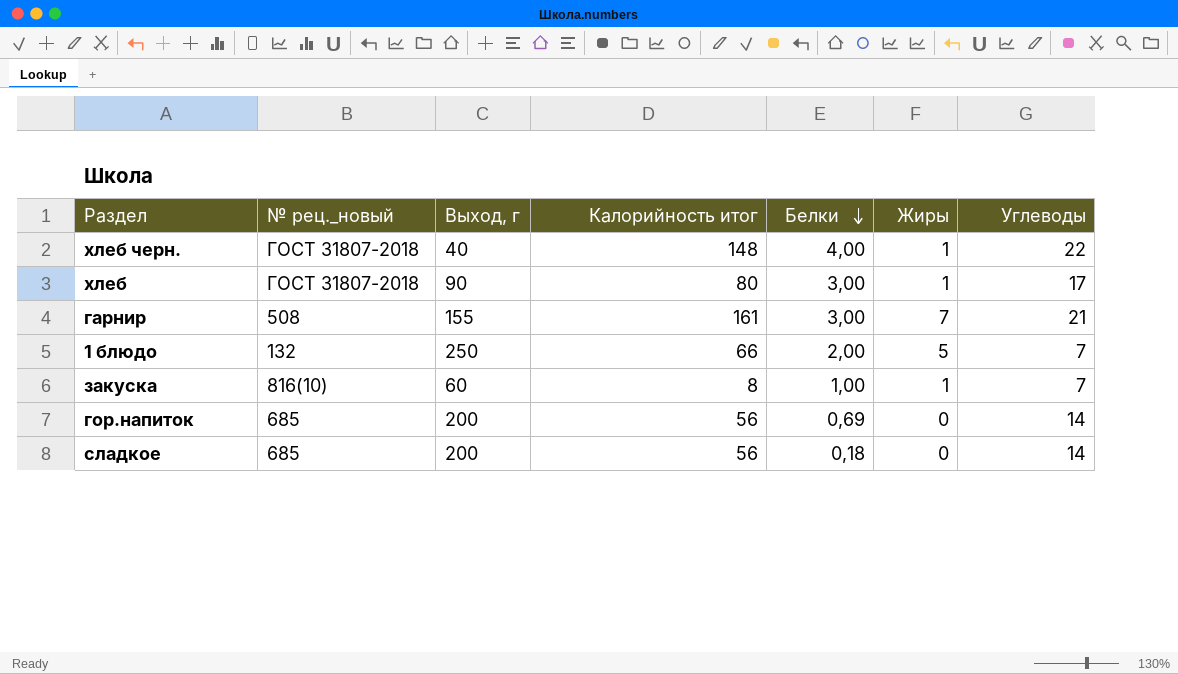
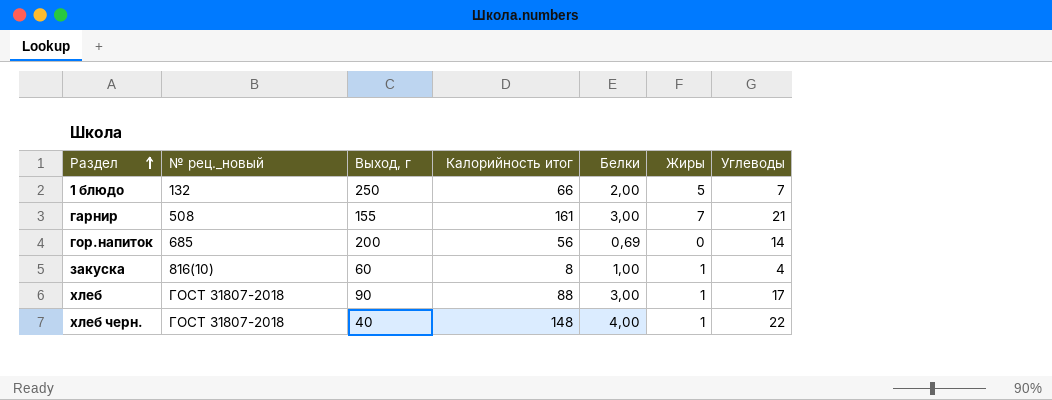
row order: Белки descending -> Раздел ascending
row сладкое: 685 | 200 | 56 | 0,18 | 0 | 14 -> none
закуска | Углеводы: 7 -> 4
хлеб | Калорийность итог: 80 -> 88

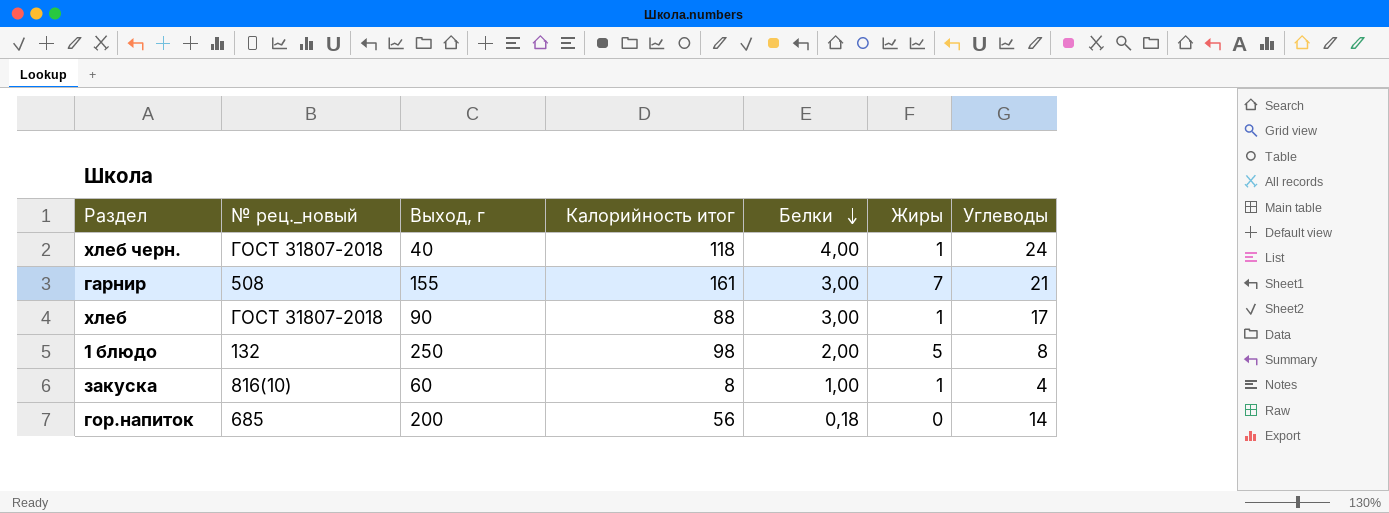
row order: Раздел ascending -> Белки descending
хлеб черн. | Калорийность итог: 148 -> 118
хлеб черн. | Углеводы: 22 -> 24
1 блюдо | Калорийность итог: 66 -> 98
1 блюдо | Углеводы: 7 -> 8
гор.напиток | Белки: 0,69 -> 0,18

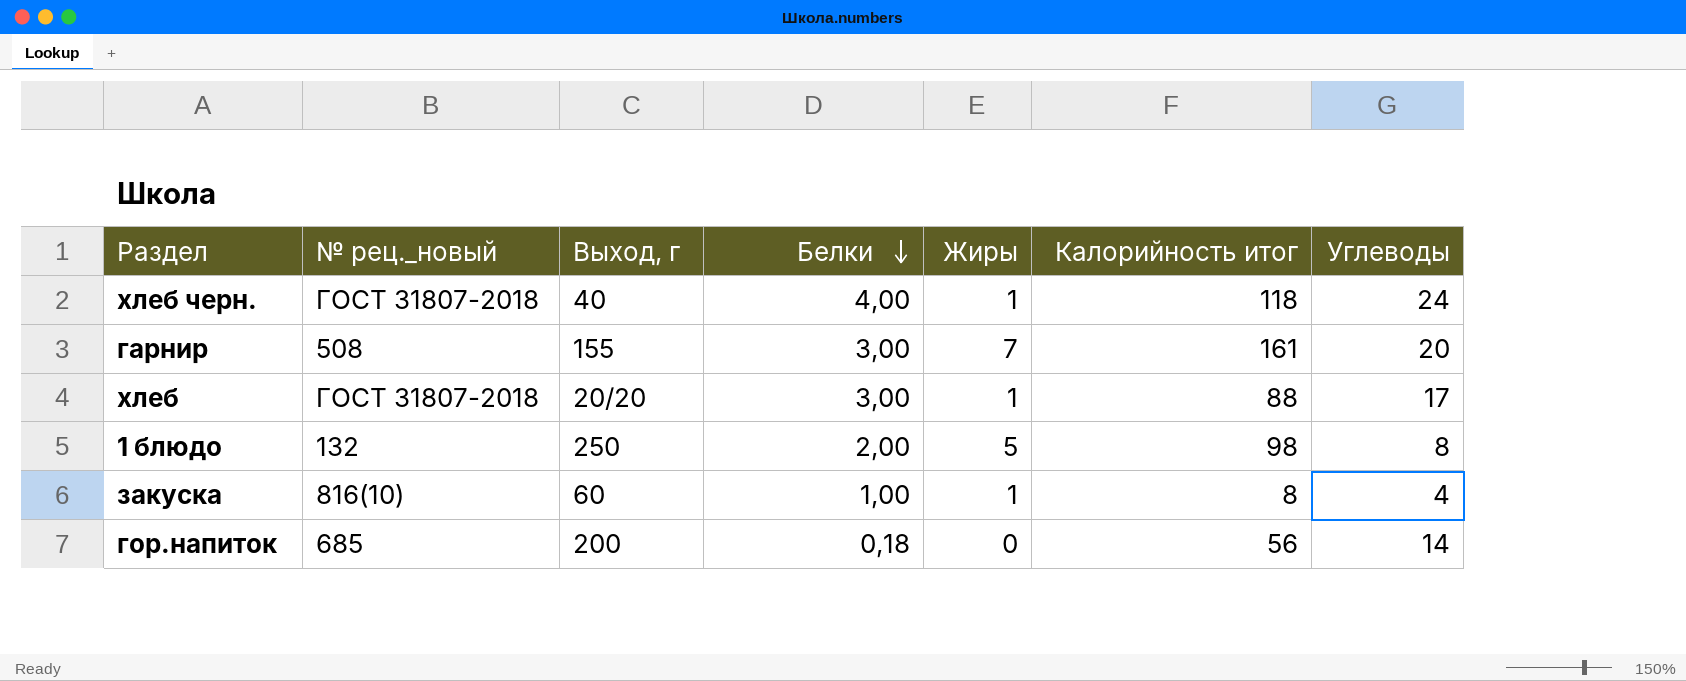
column Калорийность итог | position: 4 -> 6
гарнир | Углеводы: 21 -> 20
хлеб | Выход, г: 90 -> 20/20

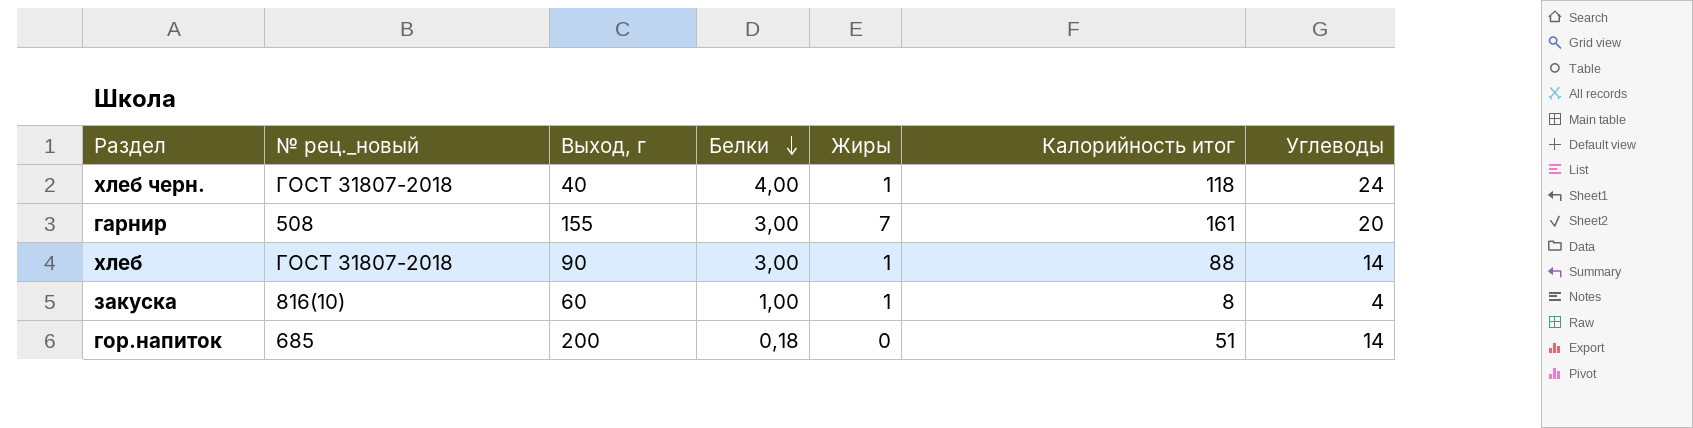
row 1 блюдо: 132 | 250 | 2,00 | 5 | 98 | 8 -> none
хлеб | Выход, г: 20/20 -> 90
хлеб | Углеводы: 17 -> 14
гор.напиток | Калорийность итог: 56 -> 51

